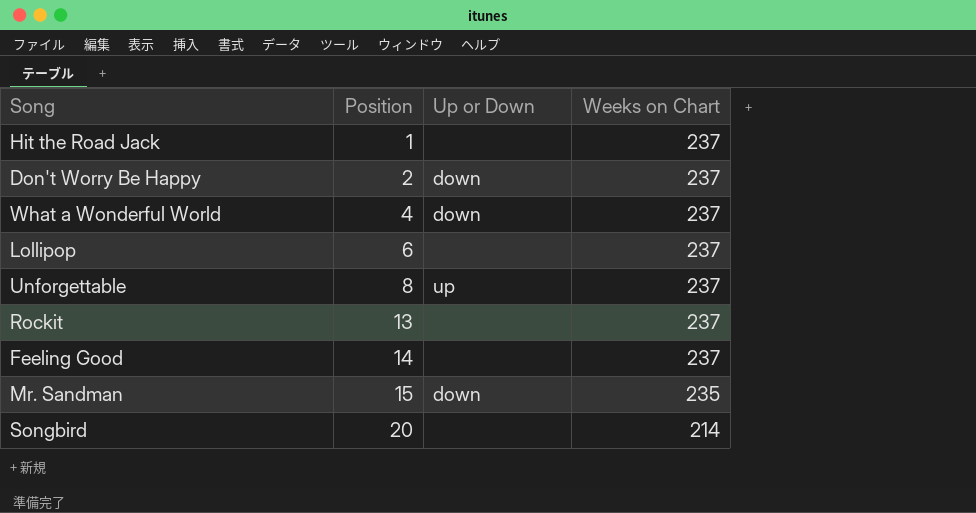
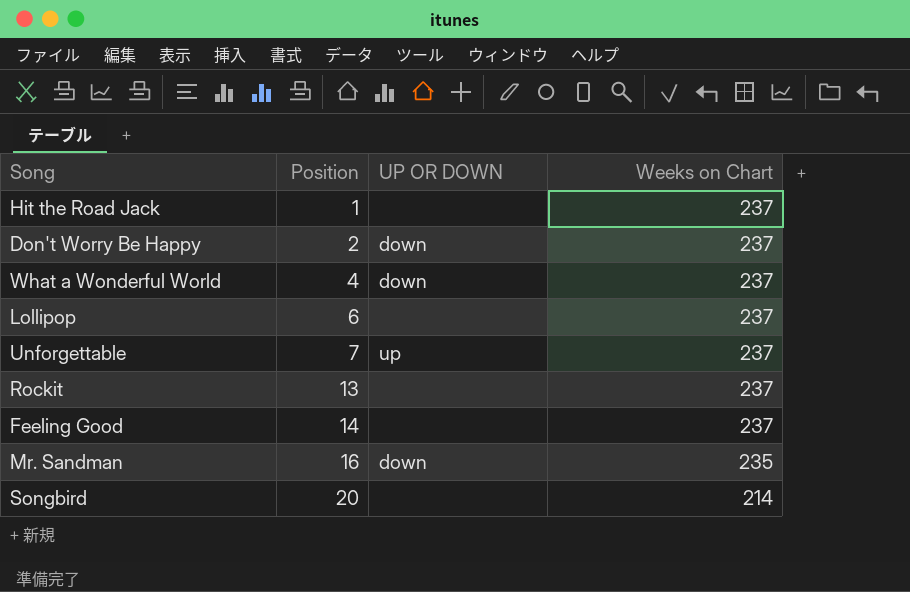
column name: Up or Down -> UP OR DOWN
Unforgettable | Position: 8 -> 7
Mr. Sandman | Position: 15 -> 16

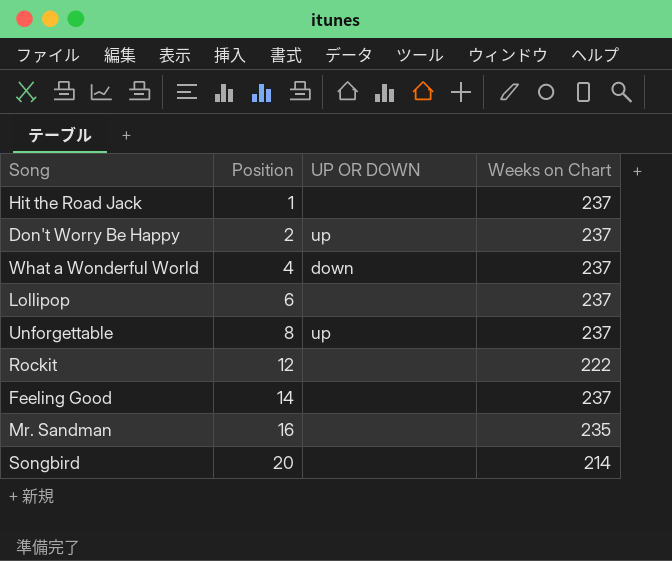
Don't Worry Be Happy | UP OR DOWN: down -> up
Unforgettable | Position: 7 -> 8
Rockit | Position: 13 -> 12
Rockit | Weeks on Chart: 237 -> 222
Mr. Sandman | UP OR DOWN: down -> none

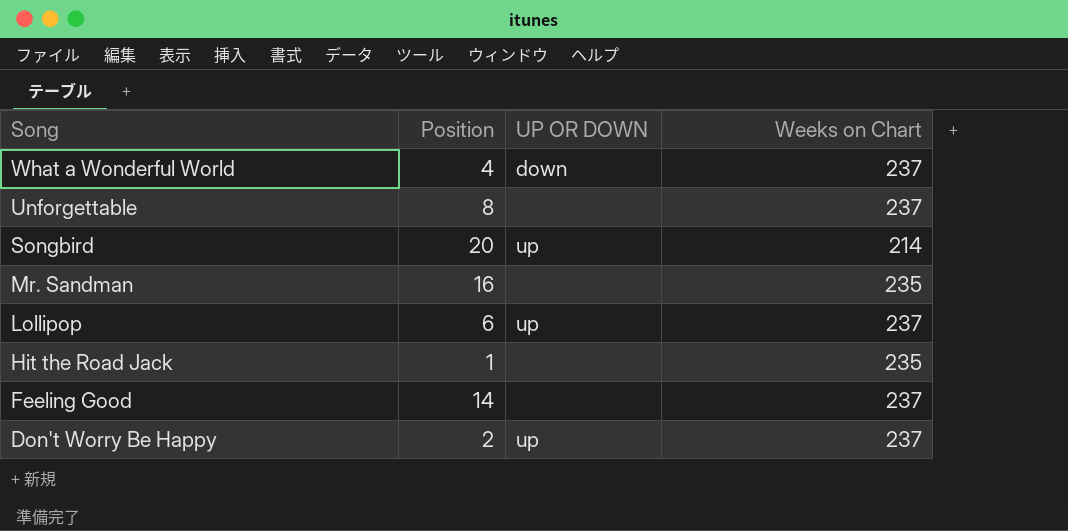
row order: Position ascending -> Song descending
row Rockit: 12 | none | 222 -> none
Unforgettable | UP OR DOWN: up -> none
Songbird | UP OR DOWN: none -> up
Lollipop | UP OR DOWN: none -> up
Hit the Road Jack | Weeks on Chart: 237 -> 235

